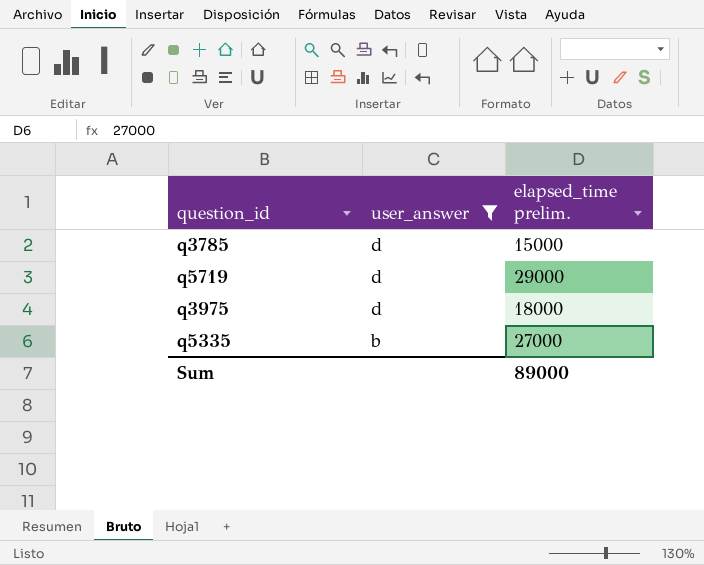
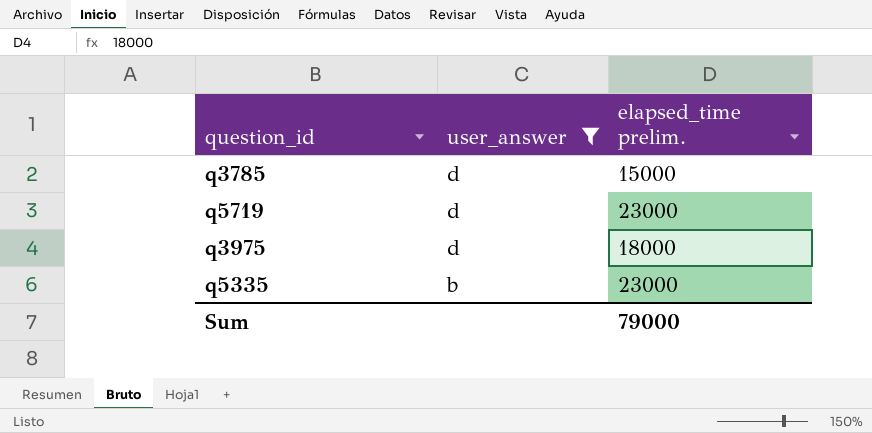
q5719 | elapsed_time prelim.: 29000 -> 23000
q5335 | elapsed_time prelim.: 27000 -> 23000
Sum | elapsed_time prelim.: 89000 -> 79000

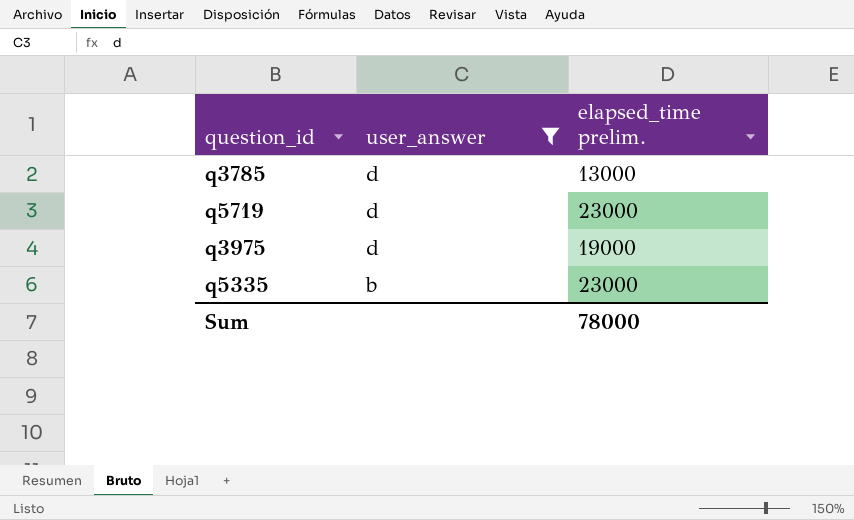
q3785 | elapsed_time prelim.: 15000 -> 13000
q3975 | elapsed_time prelim.: 18000 -> 19000
Sum | elapsed_time prelim.: 79000 -> 78000

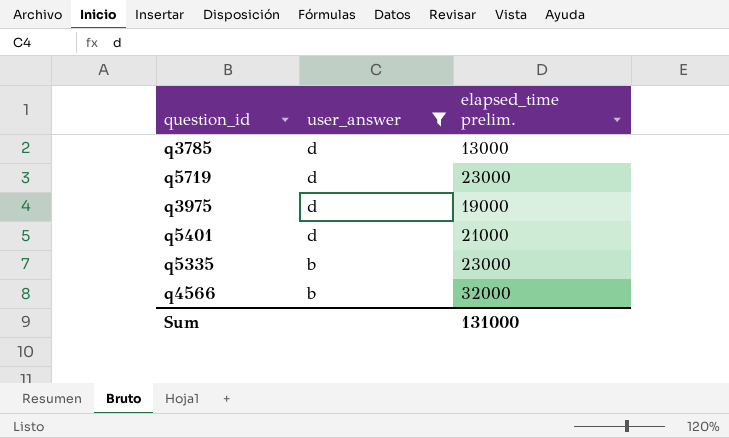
row q5401: none -> d | 21000
row q4566: none -> b | 32000
Sum | elapsed_time prelim.: 78000 -> 131000

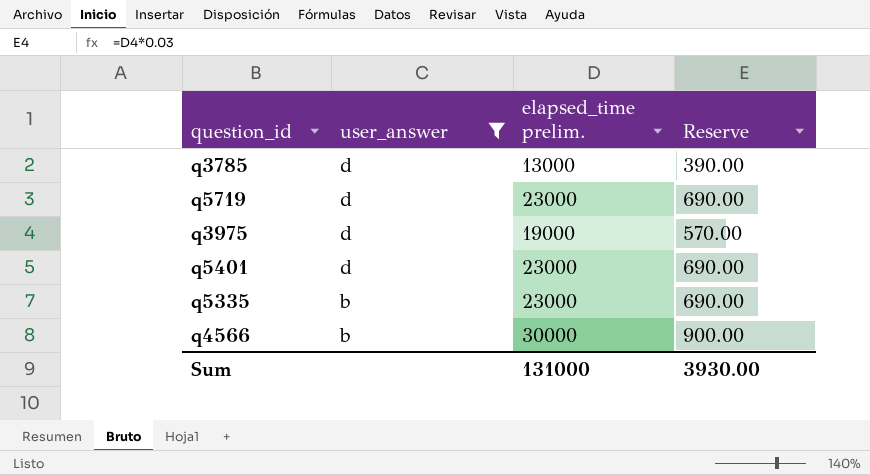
column Reserve | formula: none -> [elapsed_time prelim.] * 0.03
q5401 | elapsed_time prelim.: 21000 -> 23000
q4566 | elapsed_time prelim.: 32000 -> 30000

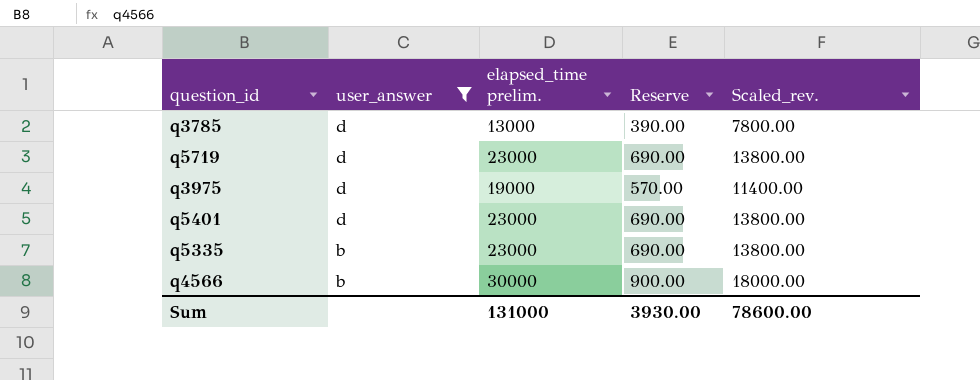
column Scaled_rev. | formula: none -> [elapsed_time prelim.] * 0.6

